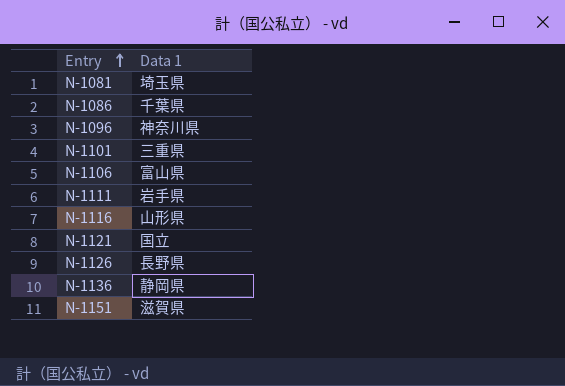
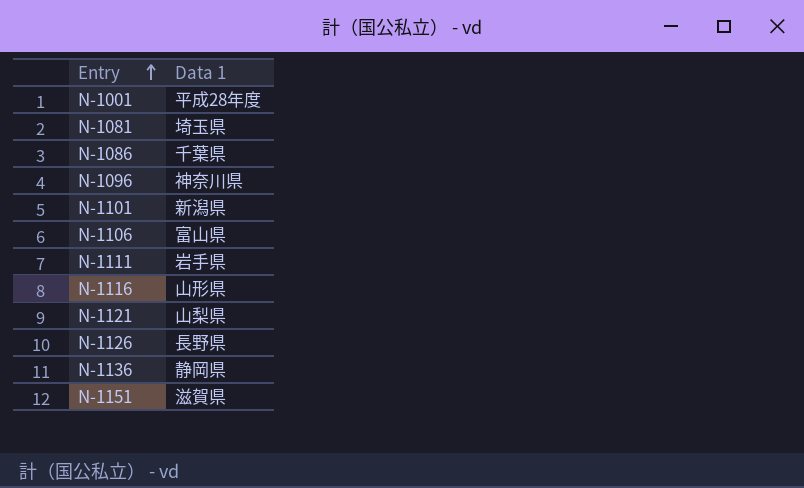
row N-1001: none -> 平成28年度
N-1101 | Data 1: 三重県 -> 新潟県
N-1121 | Data 1: 国立 -> 山梨県

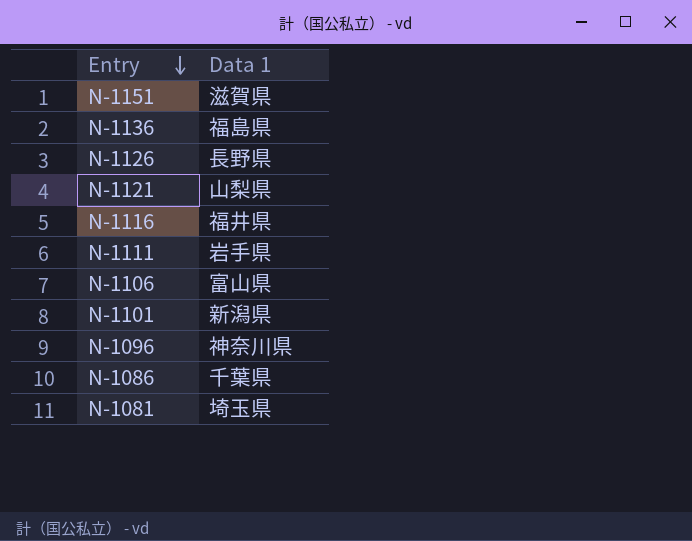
row order: Entry ascending -> Entry descending
row N-1001: 平成28年度 -> none
N-1136 | Data 1: 静岡県 -> 福島県
N-1116 | Data 1: 山形県 -> 福井県

